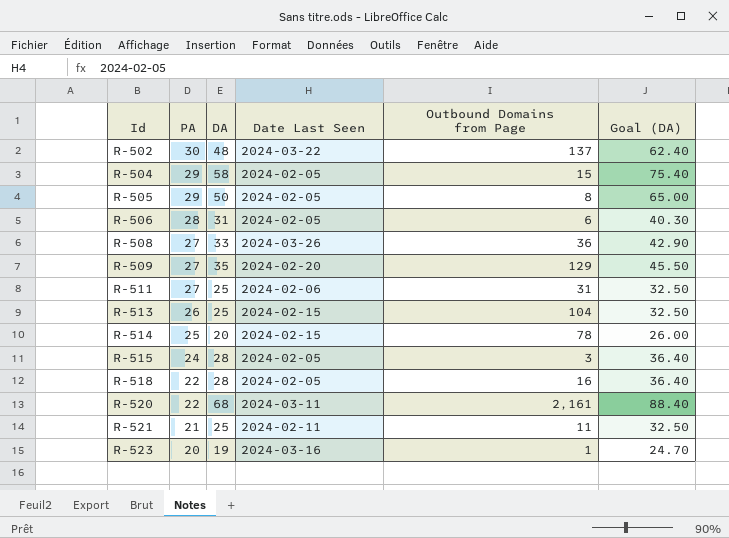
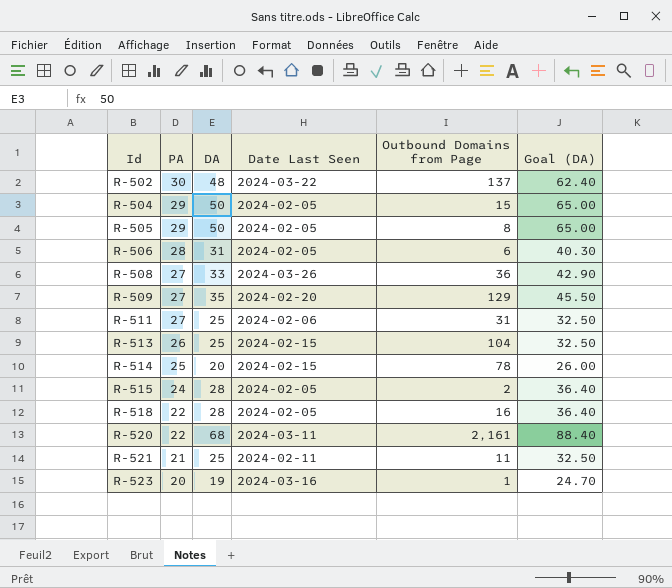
R-504 | DA: 58 -> 50
R-504 | Goal (DA): 75.40 -> 65.00
R-515 | Outbound Domains from Page: 3 -> 2

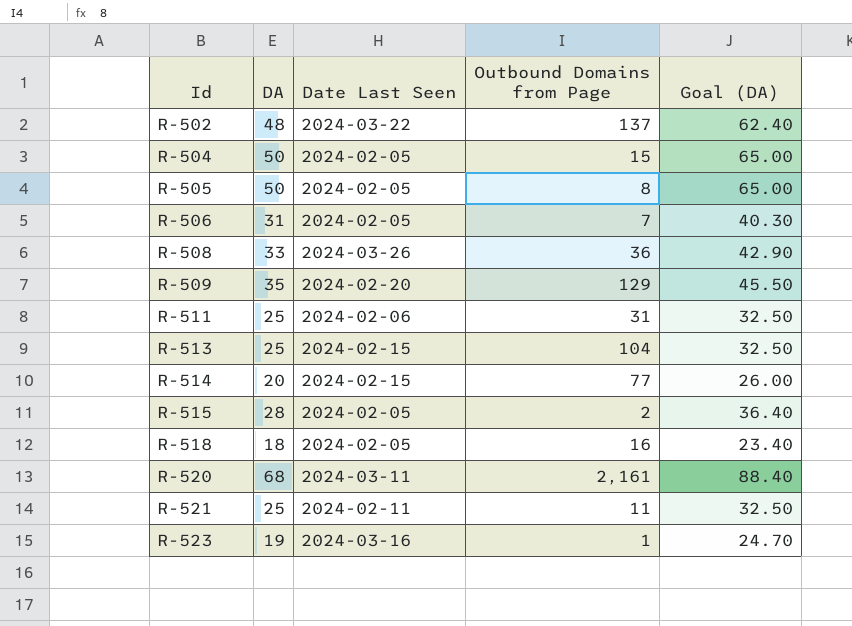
column PA | position: 2 -> none
R-506 | Outbound Domains from Page: 6 -> 7
R-514 | Outbound Domains from Page: 78 -> 77
R-518 | DA: 28 -> 18
R-518 | Goal (DA): 36.40 -> 23.40

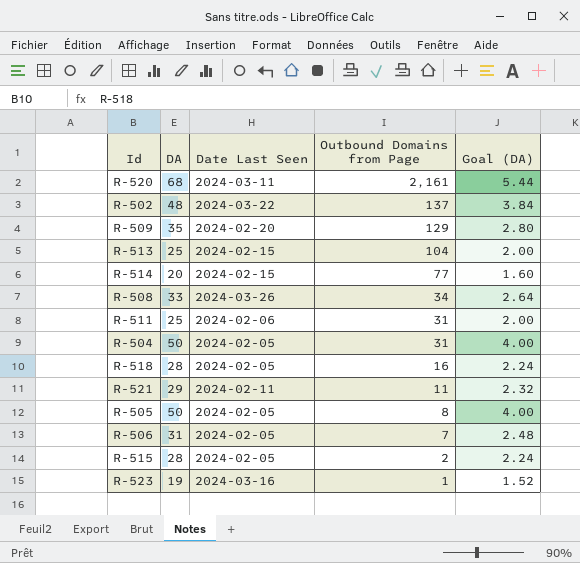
row order: Id ascending -> Outbound Domains from Page descending
column Goal (DA) | formula: [DA] * 1.3 -> [DA] * 0.08
R-508 | Outbound Domains from Page: 36 -> 34
R-504 | Outbound Domains from Page: 15 -> 31
R-518 | DA: 18 -> 28
R-521 | DA: 25 -> 29

